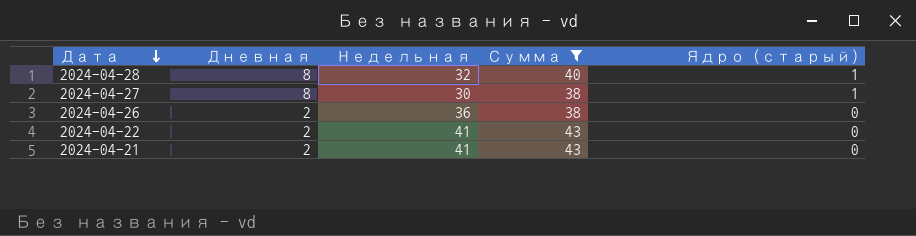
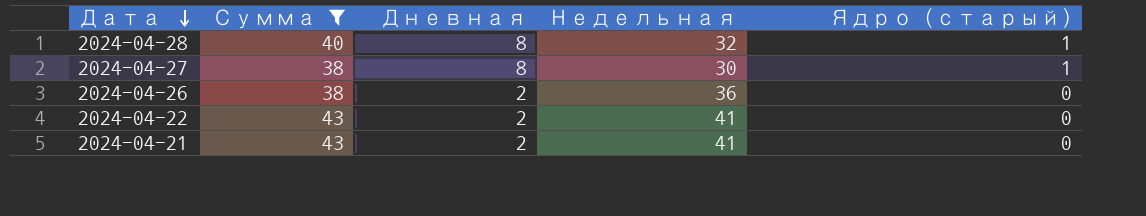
column Сумма | position: 4 -> 2

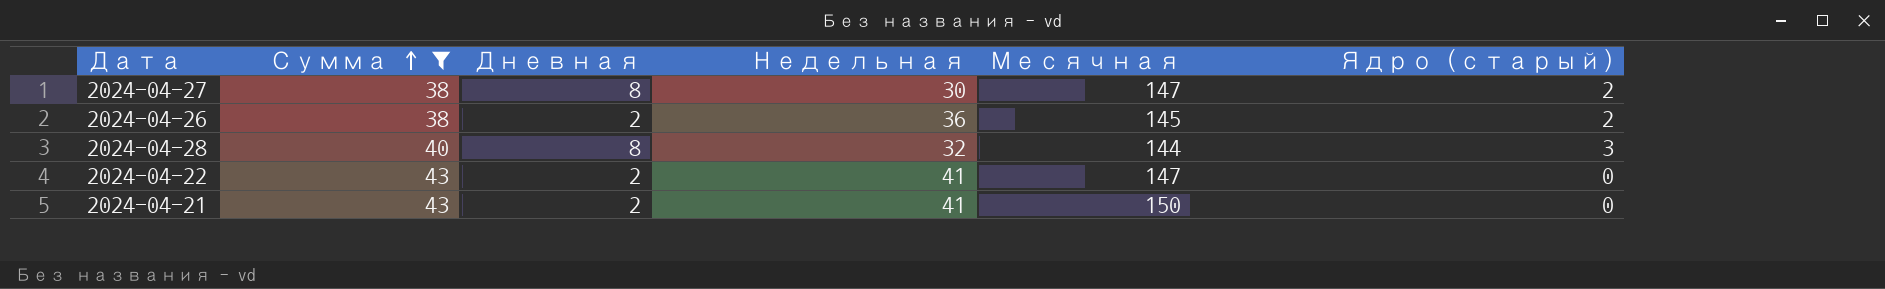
row order: Дата descending -> Сумма ascending
column Месячная | position: none -> 5
2024-04-27 | Ядро (старый): 1 -> 2
2024-04-26 | Ядро (старый): 0 -> 2
2024-04-28 | Ядро (старый): 1 -> 3

